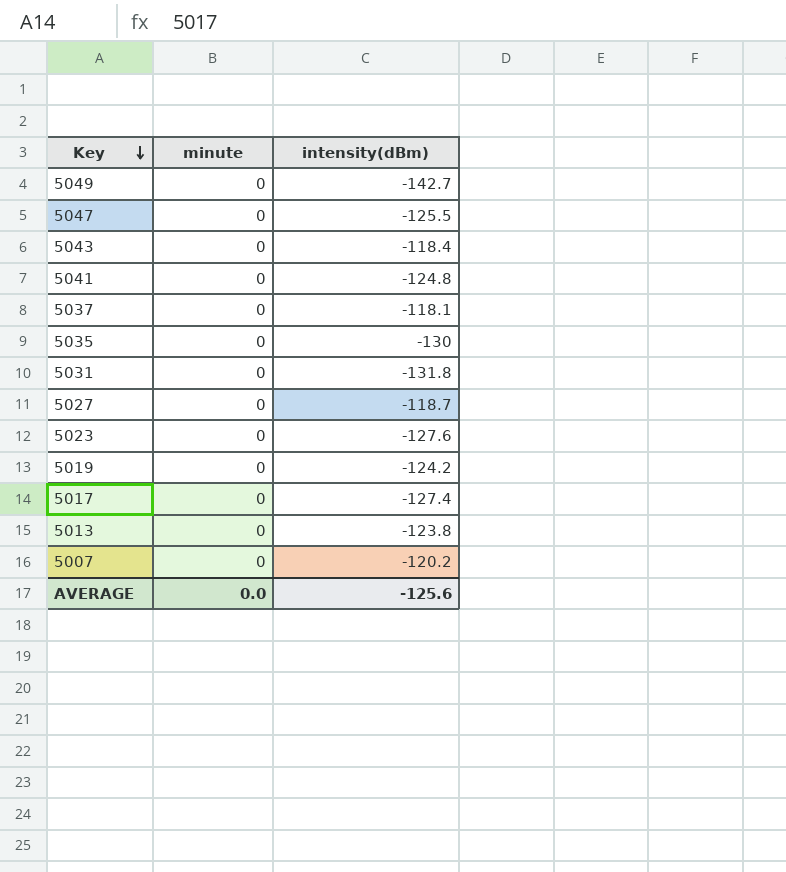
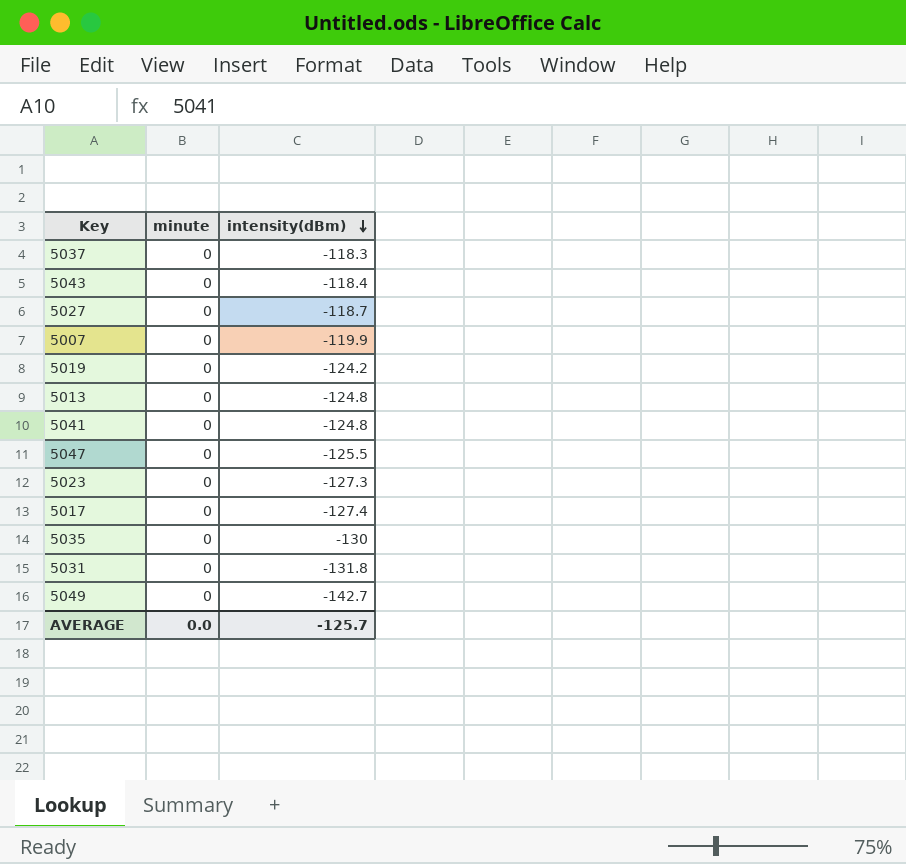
row order: Key descending -> intensity(dBm) descending
5037 | intensity(dBm): -118.1 -> -118.3
5007 | intensity(dBm): -120.2 -> -119.9
5013 | intensity(dBm): -123.8 -> -124.8
5023 | intensity(dBm): -127.6 -> -127.3
AVERAGE | intensity(dBm): -125.6 -> -125.7

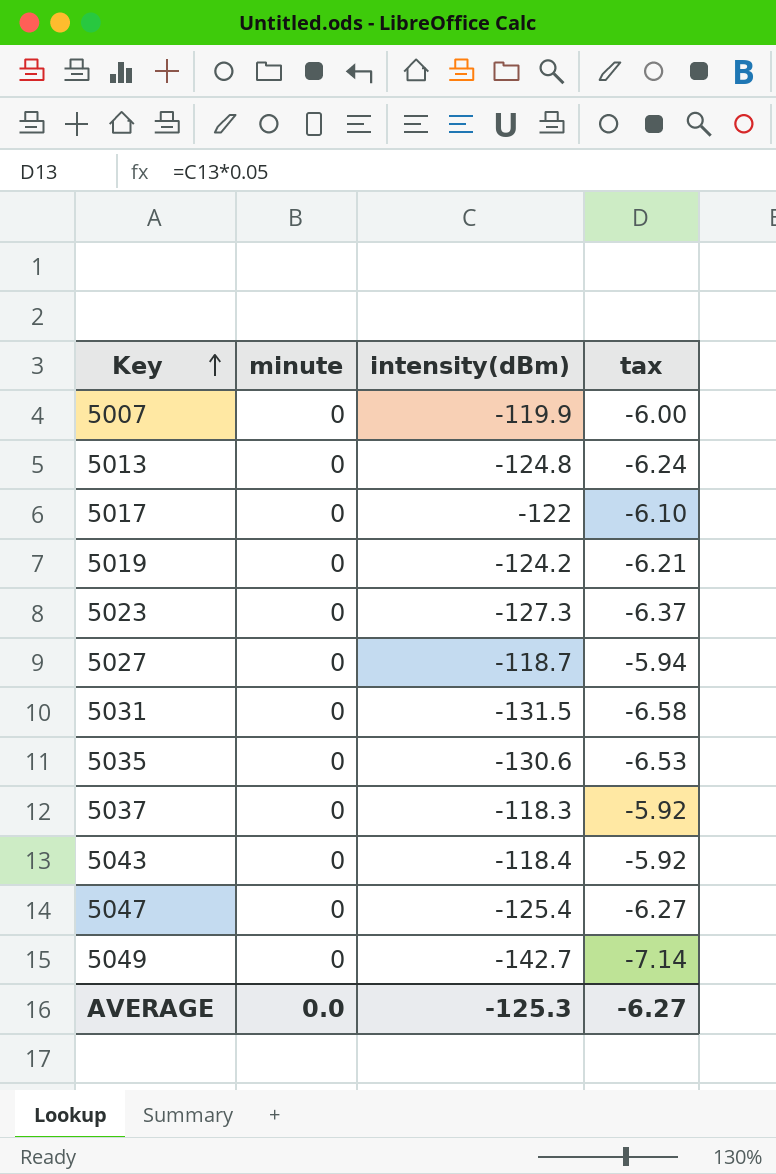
row order: intensity(dBm) descending -> Key ascending
column tax | formula: none -> [intensity(dBm)] * 0.05
row 5041: 0 | -124.8 -> none
5017 | intensity(dBm): -127.4 -> -122
5031 | intensity(dBm): -131.8 -> -131.5
5035 | intensity(dBm): -130 -> -130.6
5047 | intensity(dBm): -125.5 -> -125.4
AVERAGE | intensity(dBm): -125.7 -> -125.3

